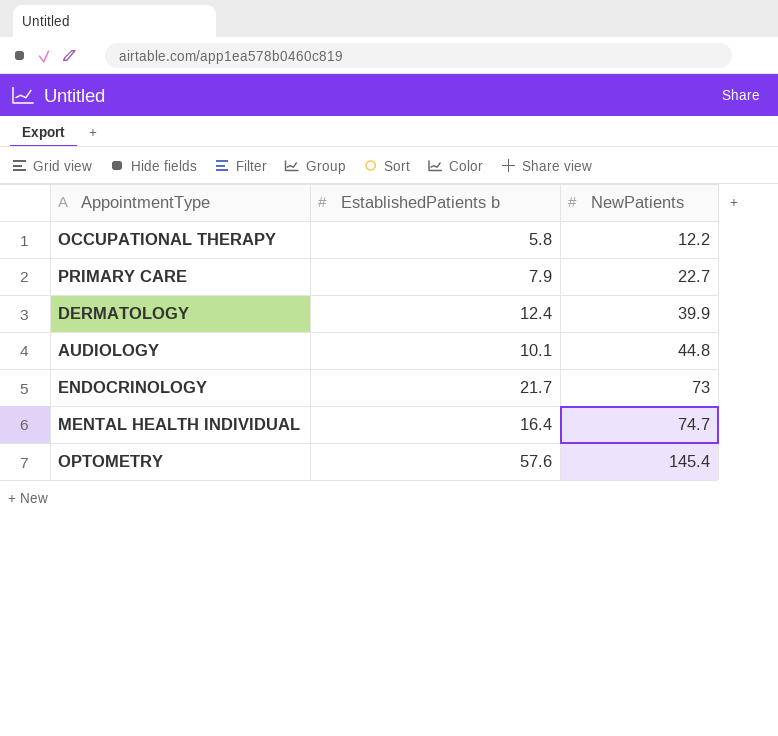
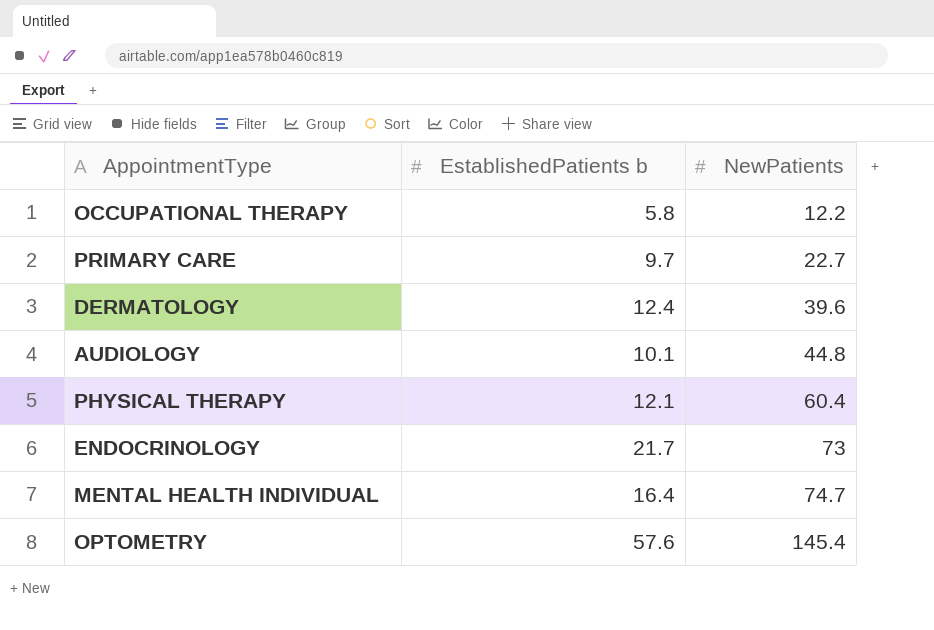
PRIMARY CARE | EstablishedPatients b: 7.9 -> 9.7
DERMATOLOGY | NewPatients: 39.9 -> 39.6
row PHYSICAL THERAPY: none -> 12.1 | 60.4

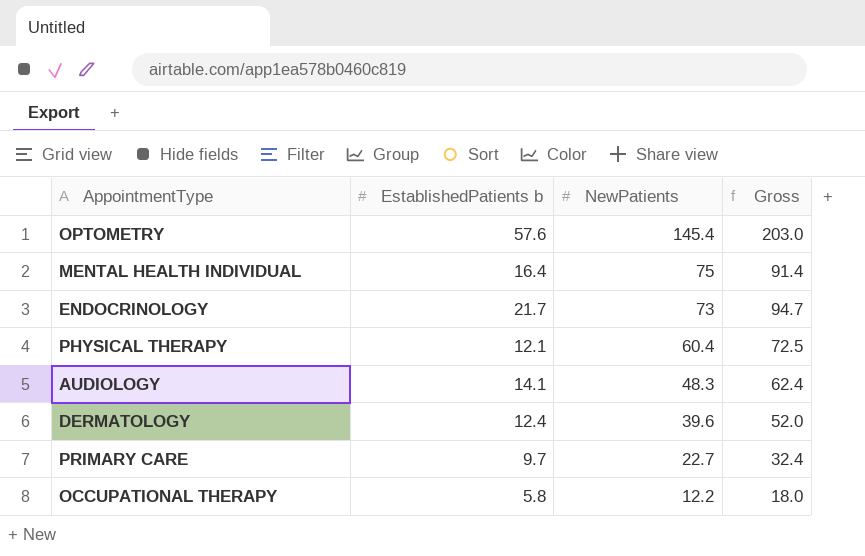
row order: NewPatients ascending -> NewPatients descending
column Gross | formula: none -> [EstablishedPatients b] + [NewPatients]
MENTAL HEALTH INDIVIDUAL | NewPatients: 74.7 -> 75
AUDIOLOGY | EstablishedPatients b: 10.1 -> 14.1
AUDIOLOGY | NewPatients: 44.8 -> 48.3

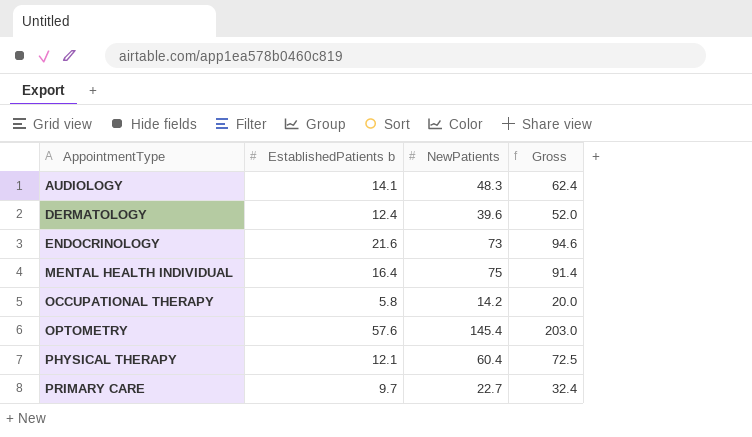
row order: NewPatients descending -> AppointmentType ascending
ENDOCRINOLOGY | EstablishedPatients b: 21.7 -> 21.6
ENDOCRINOLOGY | Gross: 94.7 -> 94.6
OCCUPATIONAL THERAPY | NewPatients: 12.2 -> 14.2
OCCUPATIONAL THERAPY | Gross: 18.0 -> 20.0

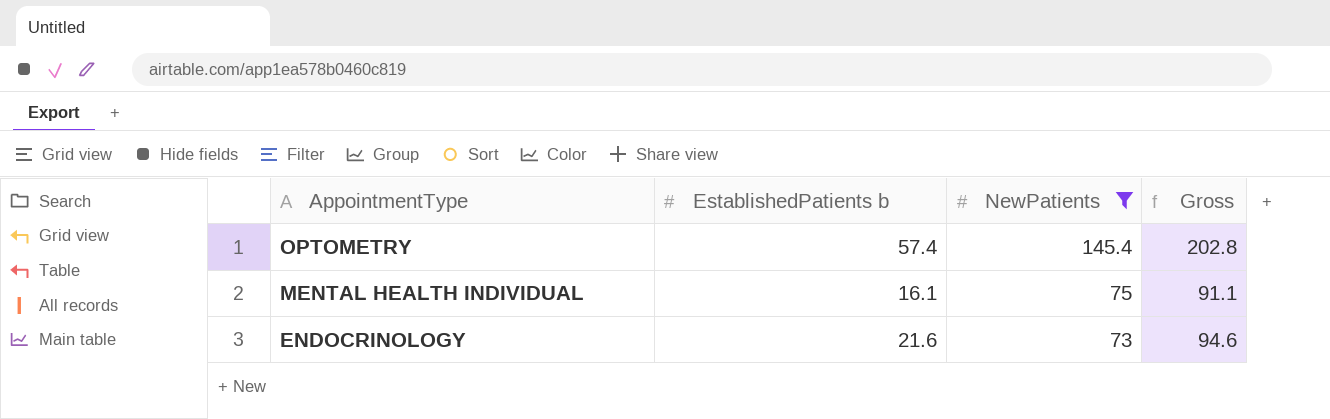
filter: none -> NewPatients >= 73
row order: AppointmentType ascending -> AppointmentType descending
OPTOMETRY | EstablishedPatients b: 57.6 -> 57.4
OPTOMETRY | Gross: 203.0 -> 202.8
MENTAL HEALTH INDIVIDUAL | EstablishedPatients b: 16.4 -> 16.1
MENTAL HEALTH INDIVIDUAL | Gross: 91.4 -> 91.1

